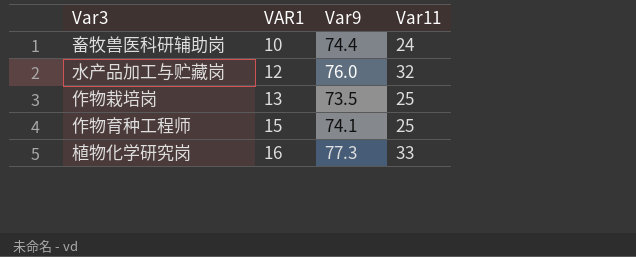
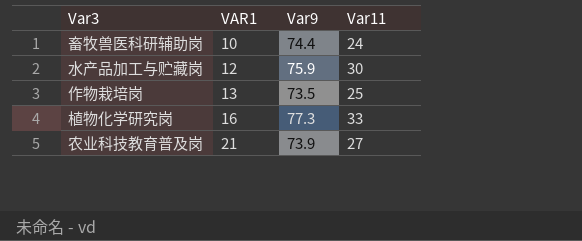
row 作物育种工程师: 15 | 74.1 | 25 -> none
水产品加工与贮藏岗 | Var9: 76.0 -> 75.9
水产品加工与贮藏岗 | Var11: 32 -> 30
row 农业科技教育普及岗: none -> 21 | 73.9 | 27

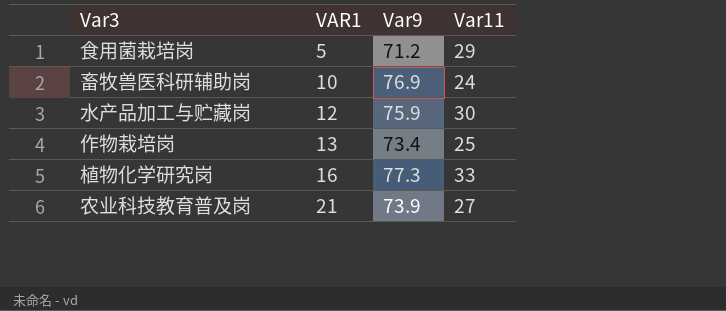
row 食用菌栽培岗: none -> 5 | 71.2 | 29
畜牧兽医科研辅助岗 | Var9: 74.4 -> 76.9
作物栽培岗 | Var9: 73.5 -> 73.4

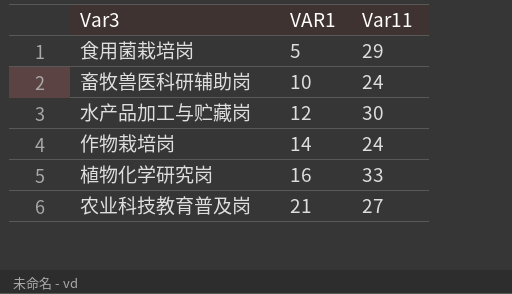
column Var9 | position: 3 -> none
作物栽培岗 | VAR1: 13 -> 14
作物栽培岗 | Var11: 25 -> 24

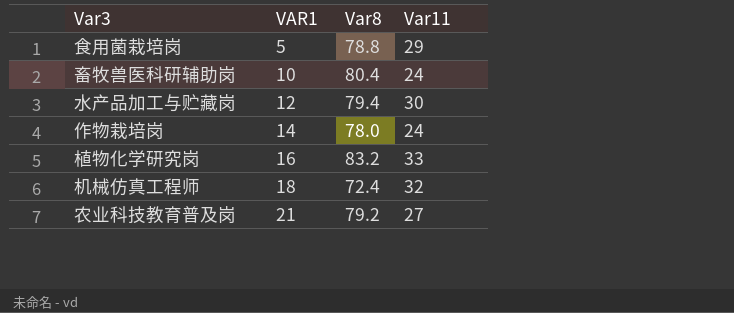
column Var8 | position: none -> 3
row 机械仿真工程师: none -> 18 | 72.4 | 32

